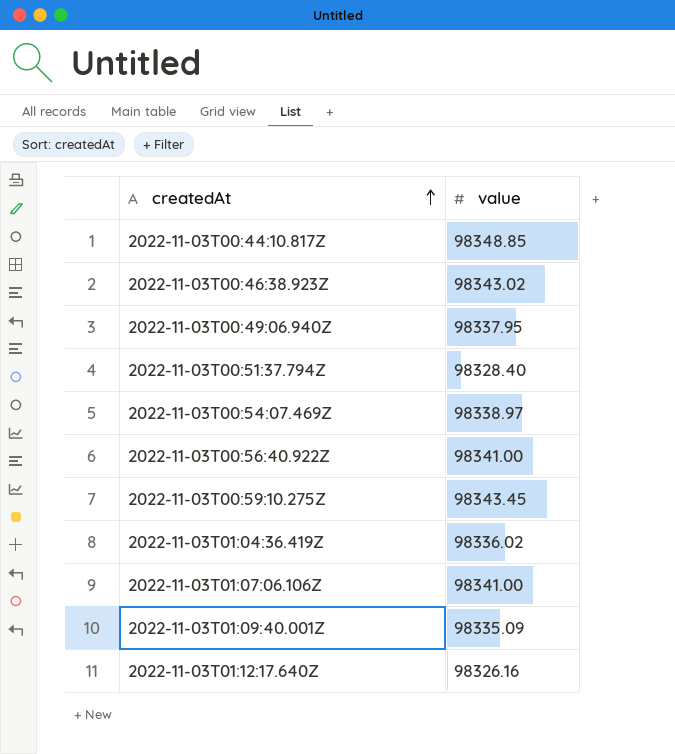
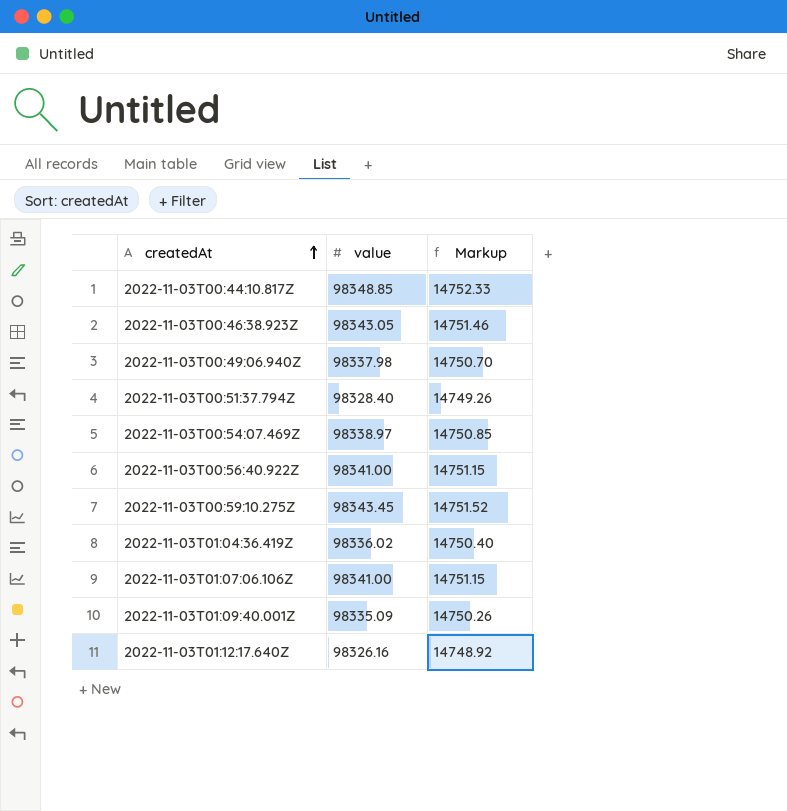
column Markup | formula: none -> [value] * 0.15
2022-11-03T00:46:38.923Z | value: 98343.02 -> 98343.05
2022-11-03T00:49:06.940Z | value: 98337.95 -> 98337.98

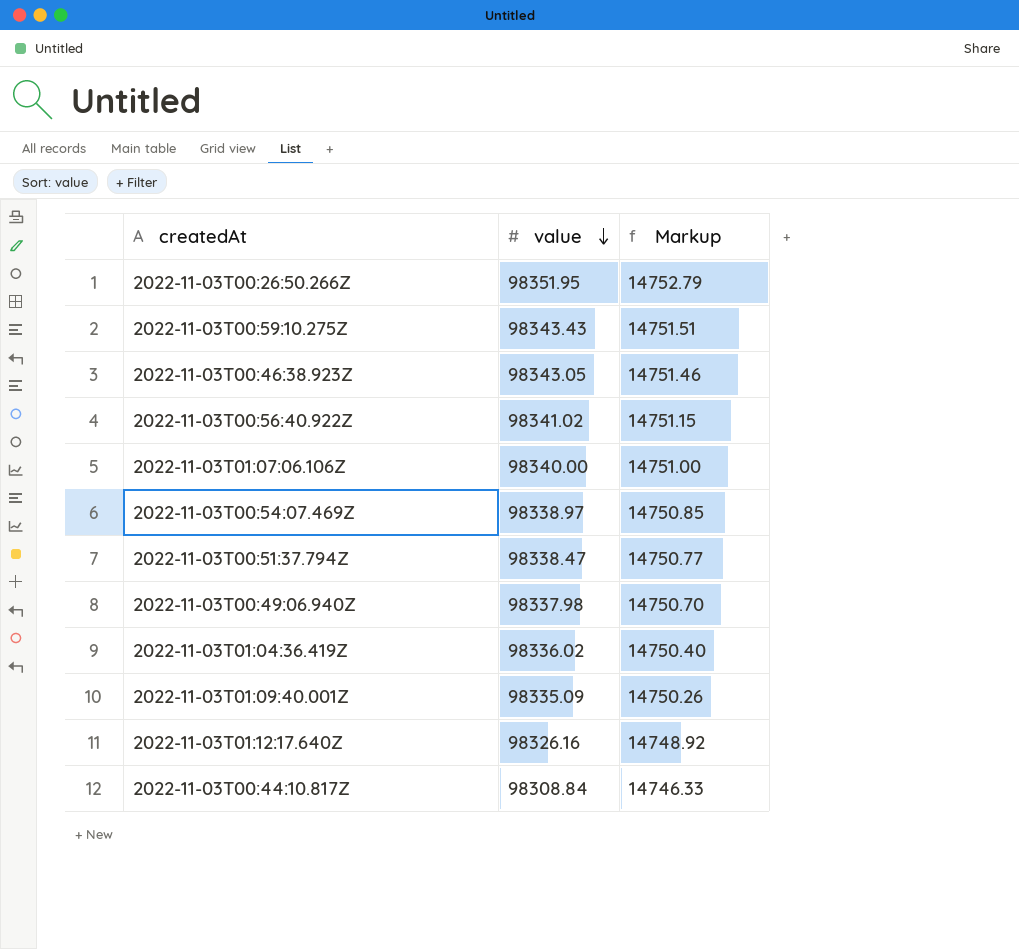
row order: createdAt ascending -> value descending
row 2022-11-03T00:26:50.266Z: none -> 98351.95 | 14752.79
2022-11-03T00:59:10.275Z | value: 98343.45 -> 98343.43
2022-11-03T00:59:10.275Z | Markup: 14751.52 -> 14751.51
2022-11-03T00:56:40.922Z | value: 98341.00 -> 98341.02
2022-11-03T01:07:06.106Z | value: 98341.00 -> 98340.00
2022-11-03T01:07:06.106Z | Markup: 14751.15 -> 14751.00
2022-11-03T00:51:37.794Z | value: 98328.40 -> 98338.47
2022-11-03T00:51:37.794Z | Markup: 14749.26 -> 14750.77
2022-11-03T00:44:10.817Z | value: 98348.85 -> 98308.84
2022-11-03T00:44:10.817Z | Markup: 14752.33 -> 14746.33

